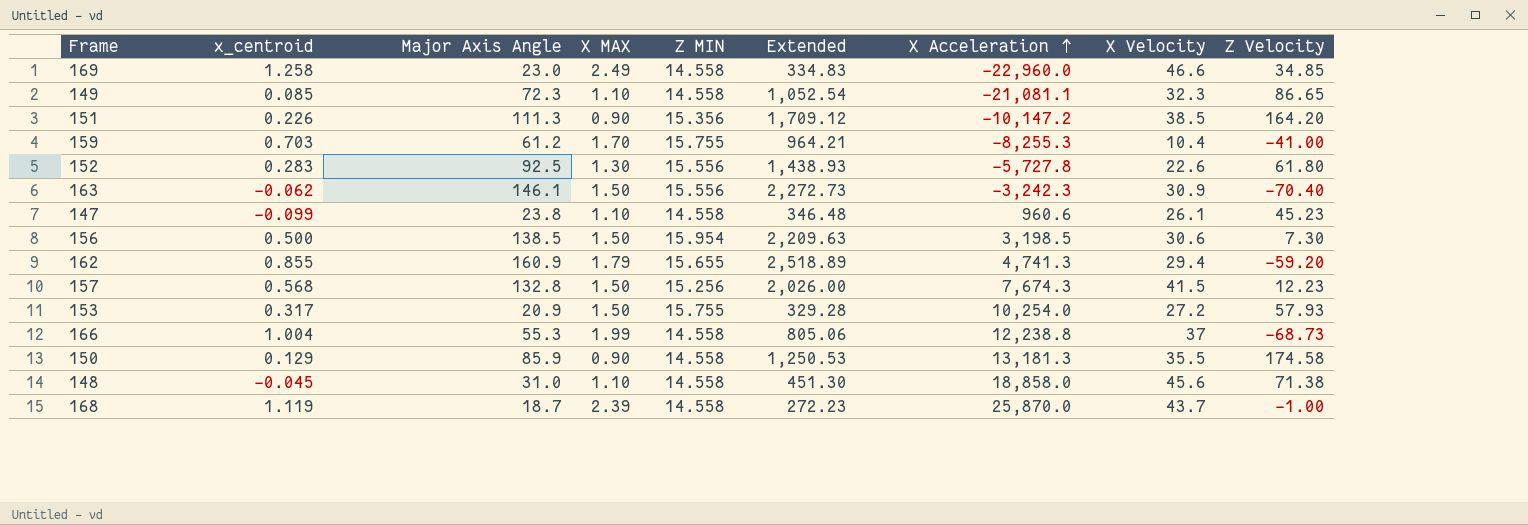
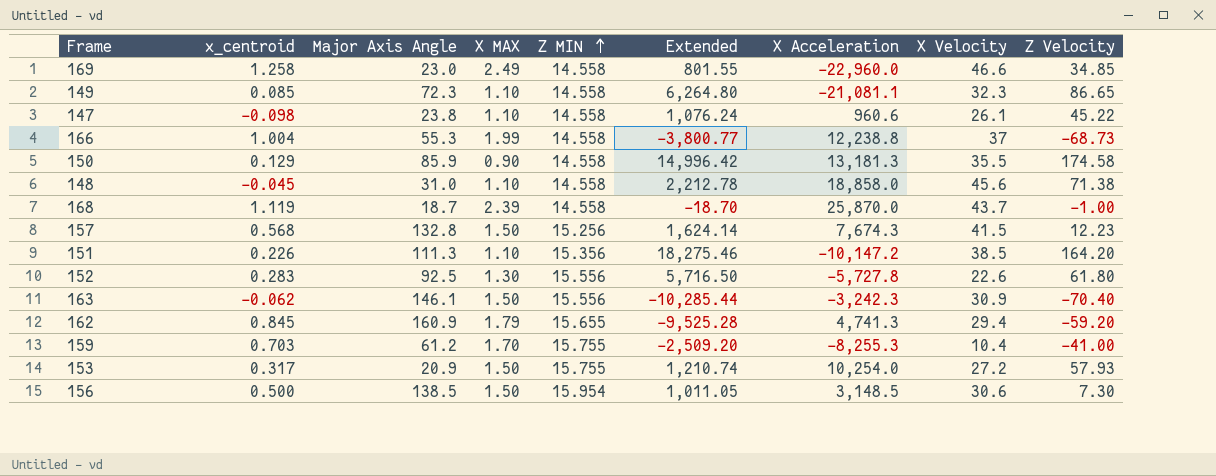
row order: X Acceleration ascending -> Z MIN ascending
column Extended | formula: [Major Axis Angle] * [Z MIN] -> [Major Axis Angle] * [Z Velocity]
147 | x_centroid: -0.099 -> -0.098
147 | Z Velocity: 45.23 -> 45.22
151 | X MAX: 0.90 -> 1.10
162 | x_centroid: 0.855 -> 0.845
156 | X Acceleration: 3,198.5 -> 3,148.5

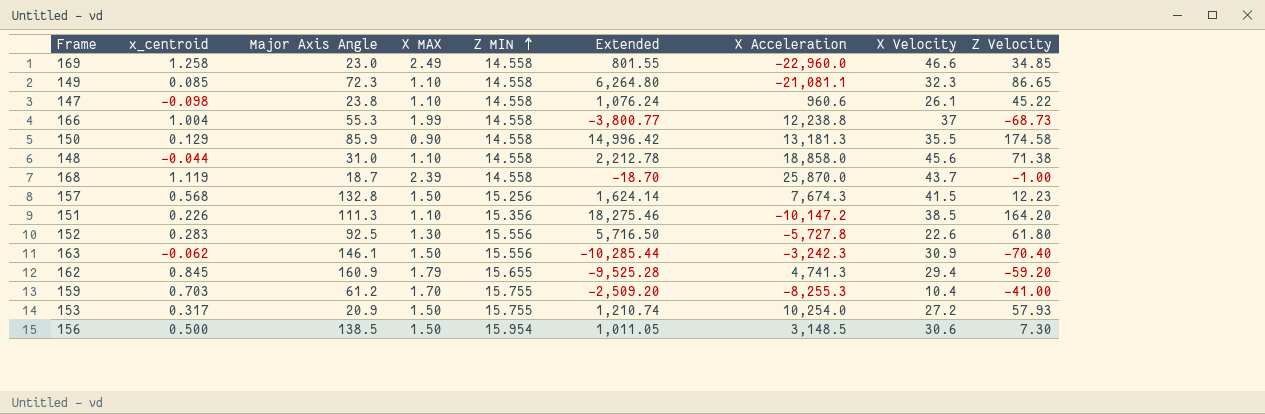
148 | x_centroid: -0.045 -> -0.044

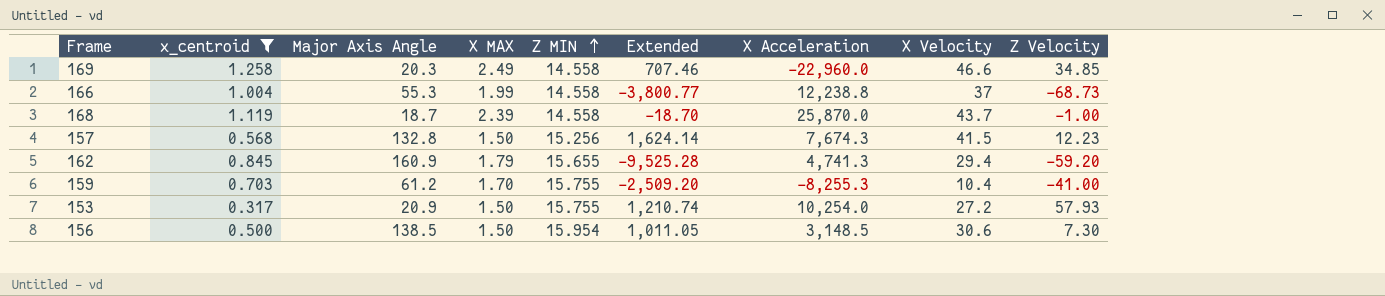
filter: none -> x_centroid >= 0.317
169 | Major Axis Angle: 23.0 -> 20.3
169 | Extended: 801.55 -> 707.46

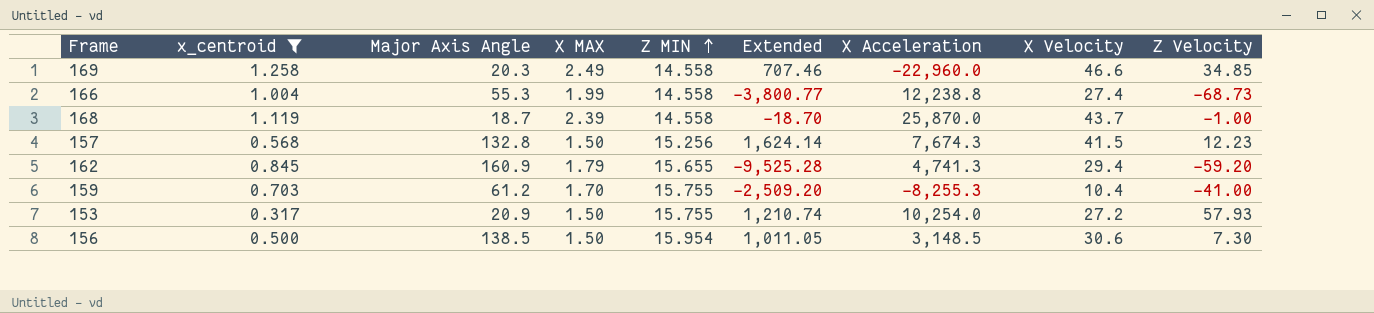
166 | X Velocity: 37 -> 27.4

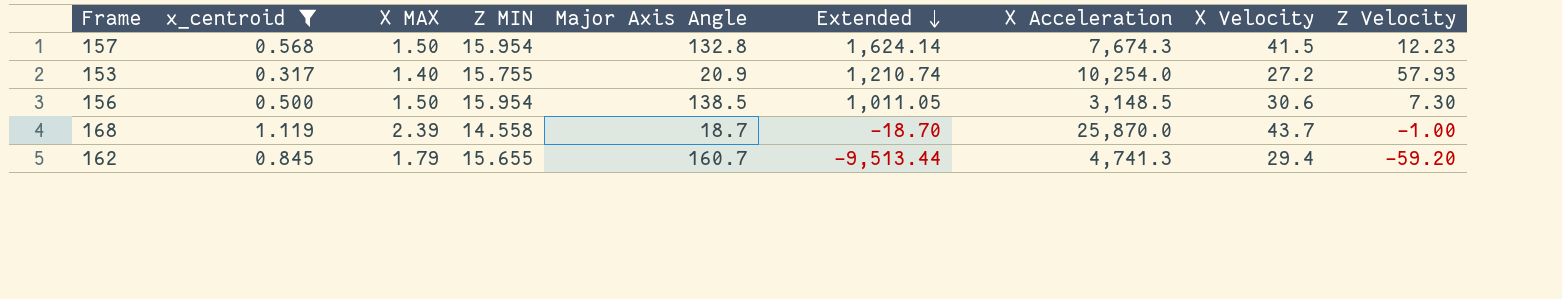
row order: Z MIN ascending -> Extended descending
column Major Axis Angle | position: 3 -> 5
row 169: 1.258 | 20.3 | 2.49 | 14.558 | 707.46 | -22,960.0 | 46.6 | 34.85 -> none
row 166: 1.004 | 55.3 | 1.99 | 14.558 | -3,800.77 | 12,238.8 | 27.4 | -68.73 -> none
row 159: 0.703 | 61.2 | 1.70 | 15.755 | -2,509.20 | -8,255.3 | 10.4 | -41.00 -> none
157 | Z MIN: 15.256 -> 15.954
153 | X MAX: 1.50 -> 1.40
162 | Major Axis Angle: 160.9 -> 160.7
162 | Extended: -9,525.28 -> -9,513.44

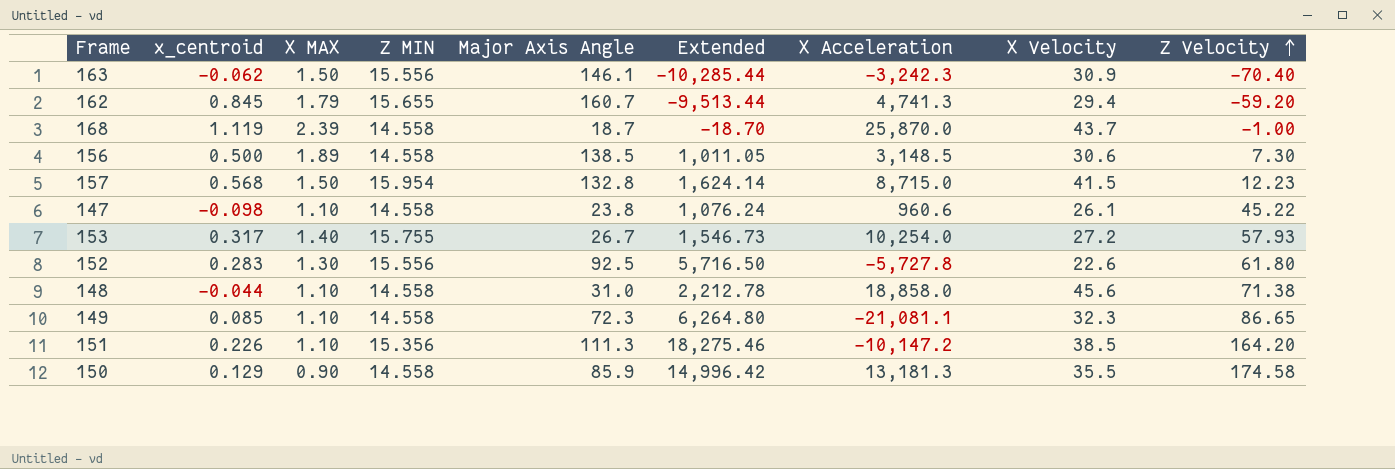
filter: x_centroid >= 0.317 -> none
row order: Extended descending -> Z Velocity ascending
156 | X MAX: 1.50 -> 1.89
156 | Z MIN: 15.954 -> 14.558
157 | X Acceleration: 7,674.3 -> 8,715.0
153 | Major Axis Angle: 20.9 -> 26.7
153 | Extended: 1,210.74 -> 1,546.73

